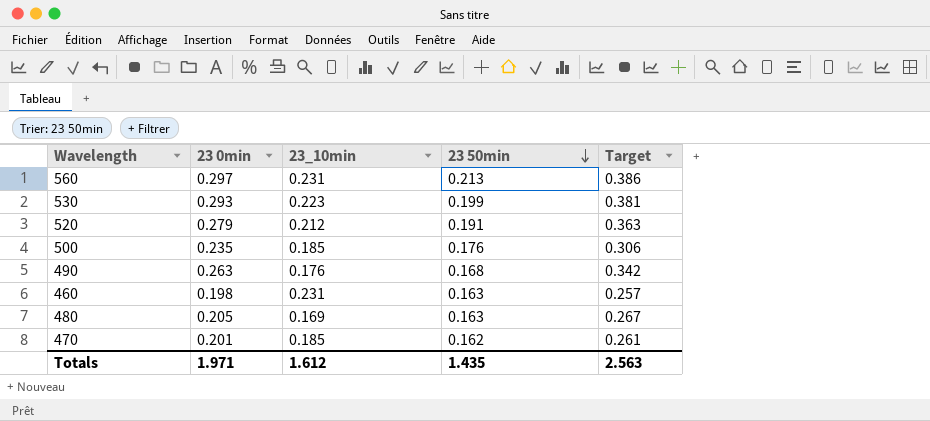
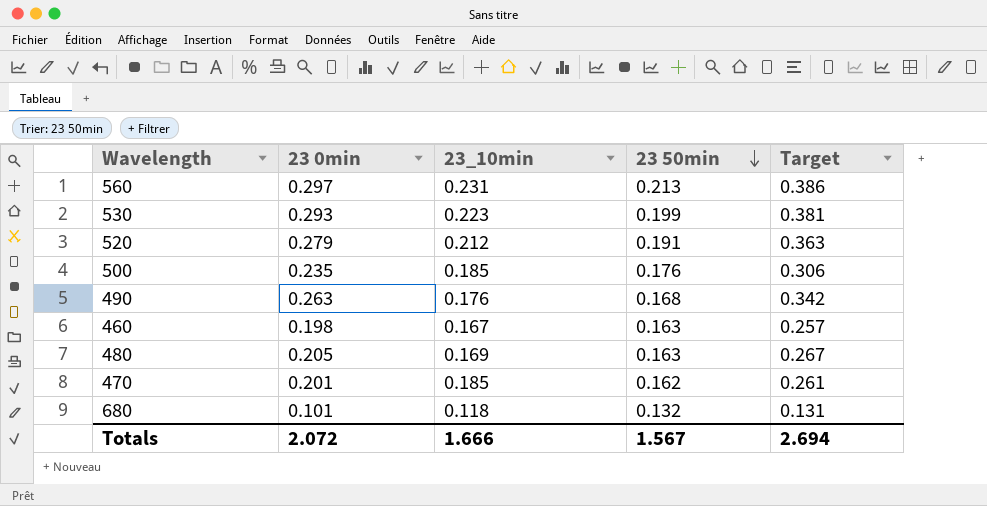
460 | 23_10min: 0.231 -> 0.167
row 680: none -> 0.101 | 0.118 | 0.132 | 0.131
Totals | 23 0min: 1.971 -> 2.072
Totals | 23_10min: 1.612 -> 1.666
Totals | 23 50min: 1.435 -> 1.567
Totals | Target: 2.563 -> 2.694

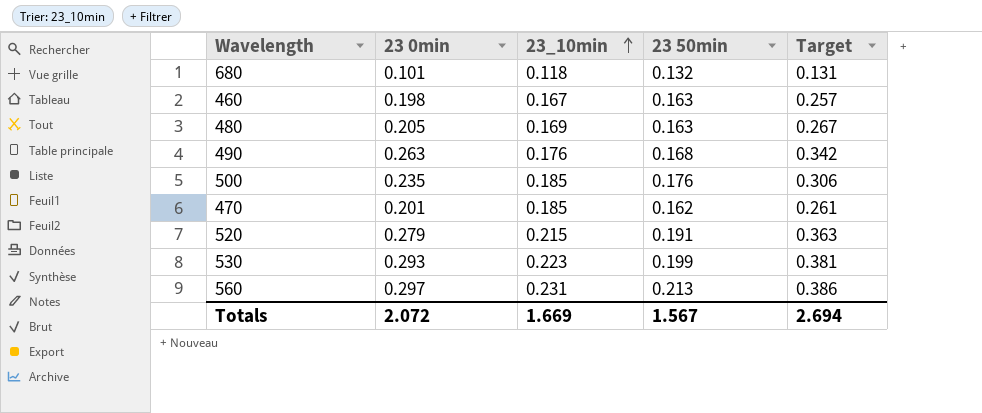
row order: 23 50min descending -> 23_10min ascending
520 | 23_10min: 0.212 -> 0.215
Totals | 23_10min: 1.666 -> 1.669

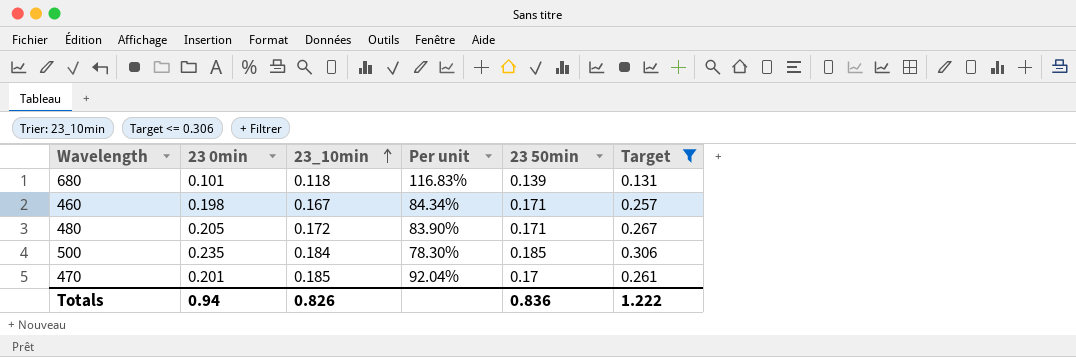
filter: none -> Target <= 0.306
column Per unit | formula: none -> [23_10min] / [23 0min]
680 | 23 50min: 0.132 -> 0.139
460 | 23 50min: 0.163 -> 0.171
480 | 23_10min: 0.169 -> 0.172
480 | 23 50min: 0.163 -> 0.171
500 | 23_10min: 0.185 -> 0.184
500 | 23 50min: 0.176 -> 0.185
470 | 23 50min: 0.162 -> 0.17
Totals | 23 0min: 2.072 -> 0.94
Totals | 23_10min: 1.669 -> 0.826
Totals | 23 50min: 1.567 -> 0.836
Totals | Target: 2.694 -> 1.222

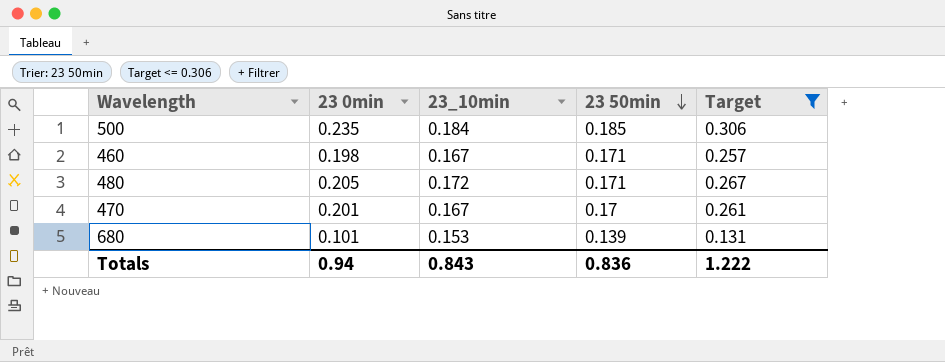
row order: 23_10min ascending -> 23 50min descending
column Per unit | formula: [23_10min] / [23 0min] -> none
470 | 23_10min: 0.185 -> 0.167
680 | 23_10min: 0.118 -> 0.153
Totals | 23_10min: 0.826 -> 0.843

